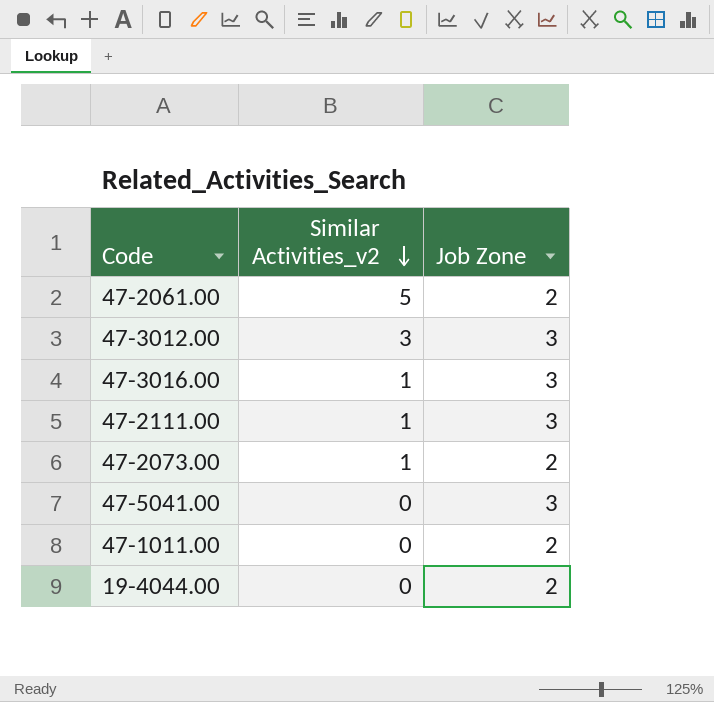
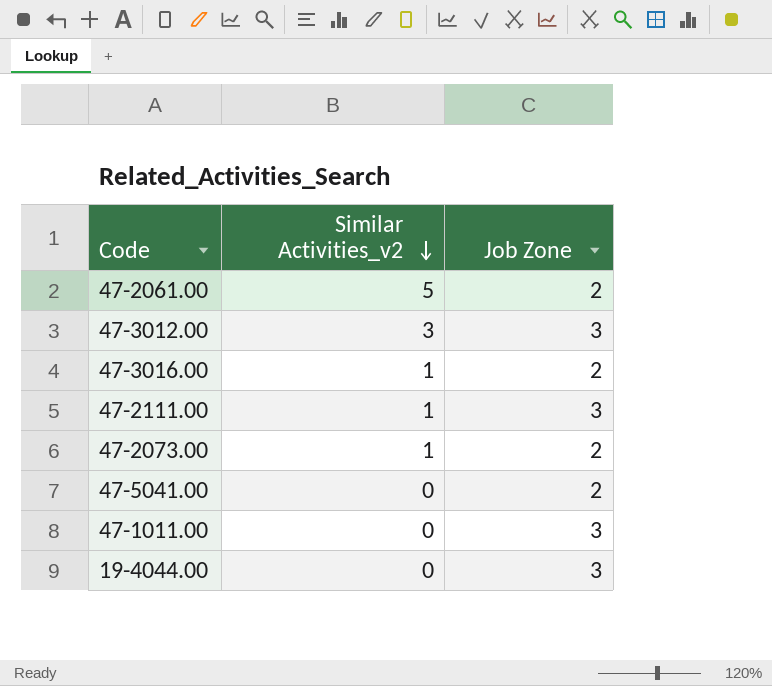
47-3016.00 | Job Zone: 3 -> 2
47-5041.00 | Job Zone: 3 -> 2
47-1011.00 | Job Zone: 2 -> 3
19-4044.00 | Job Zone: 2 -> 3

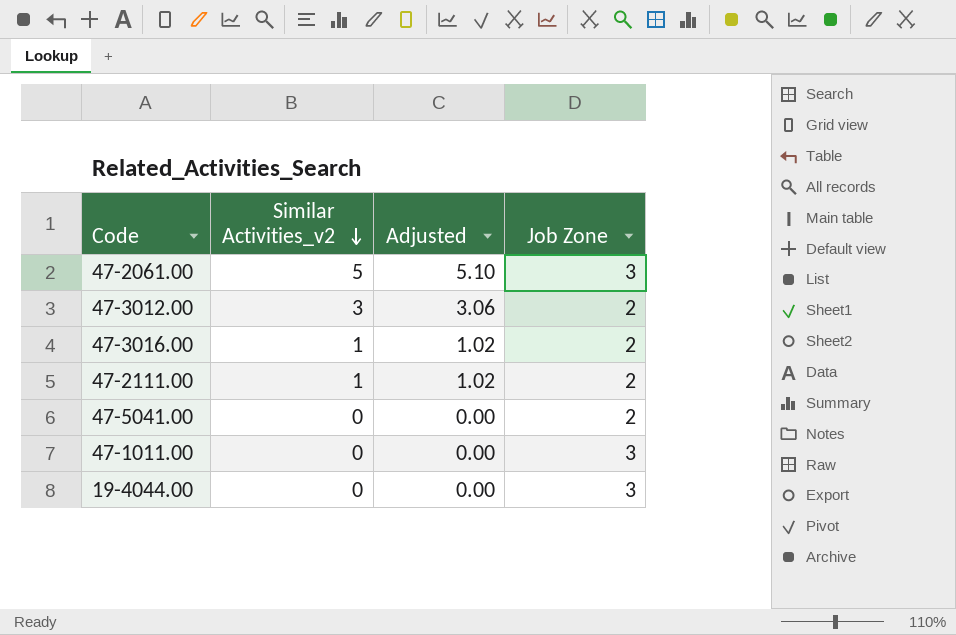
column Adjusted | formula: none -> [Similar Activities_v2] * 1.02
row 47-2073.00: 1 | 2 -> none
47-2061.00 | Job Zone: 2 -> 3
47-3012.00 | Job Zone: 3 -> 2
47-2111.00 | Job Zone: 3 -> 2

